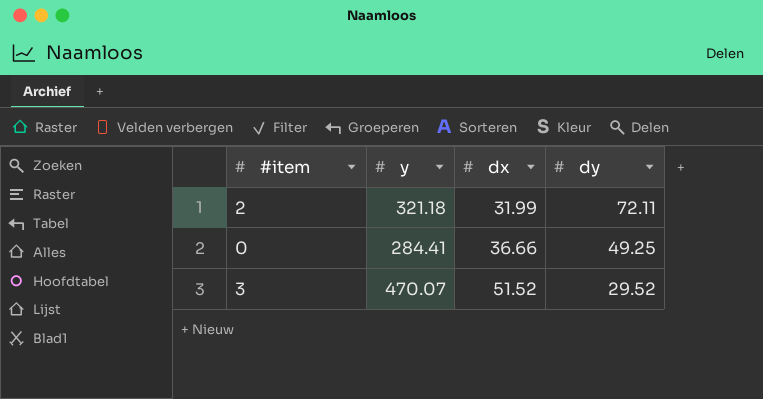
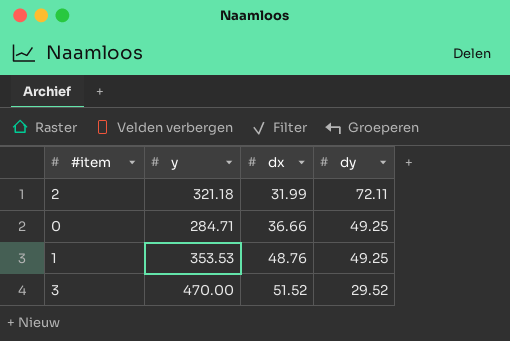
0 | y: 284.41 -> 284.71
row 1: none -> 353.53 | 48.76 | 49.25
3 | y: 470.07 -> 470.00

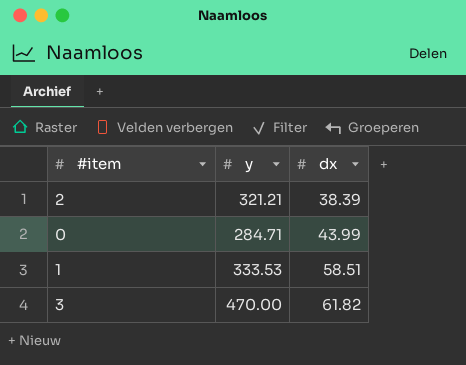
column dy | position: 4 -> none
2 | y: 321.18 -> 321.21
2 | dx: 31.99 -> 38.39
0 | dx: 36.66 -> 43.99
1 | y: 353.53 -> 333.53
1 | dx: 48.76 -> 58.51
3 | dx: 51.52 -> 61.82

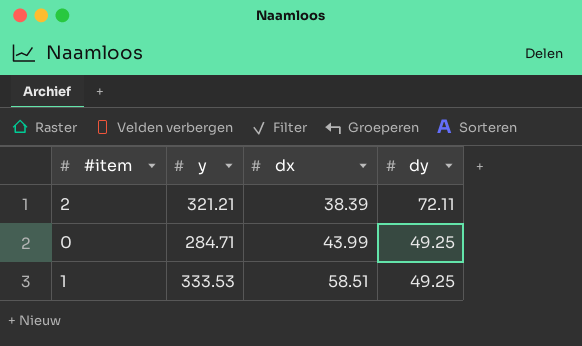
column dy | position: none -> 4
row 3: 470.00 | 61.82 -> none

